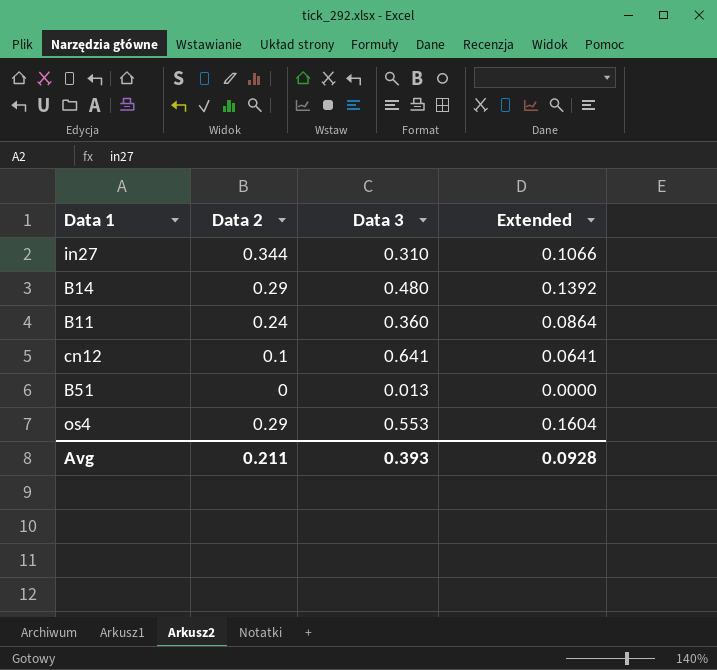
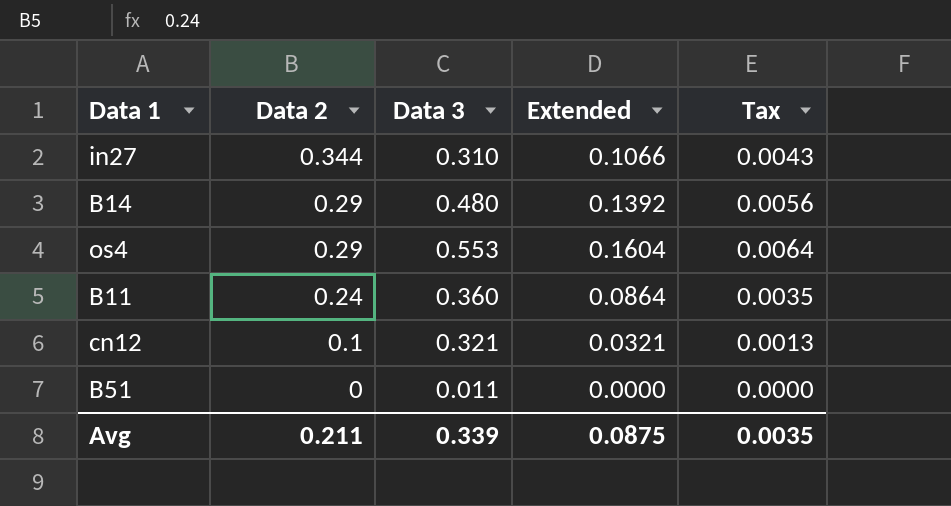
row order: none -> Data 2 descending
column Tax | formula: none -> [Extended] * 0.04
cn12 | Data 3: 0.641 -> 0.321
cn12 | Extended: 0.0641 -> 0.0321
B51 | Data 3: 0.013 -> 0.011
Avg | Data 3: 0.393 -> 0.339
Avg | Extended: 0.0928 -> 0.0875

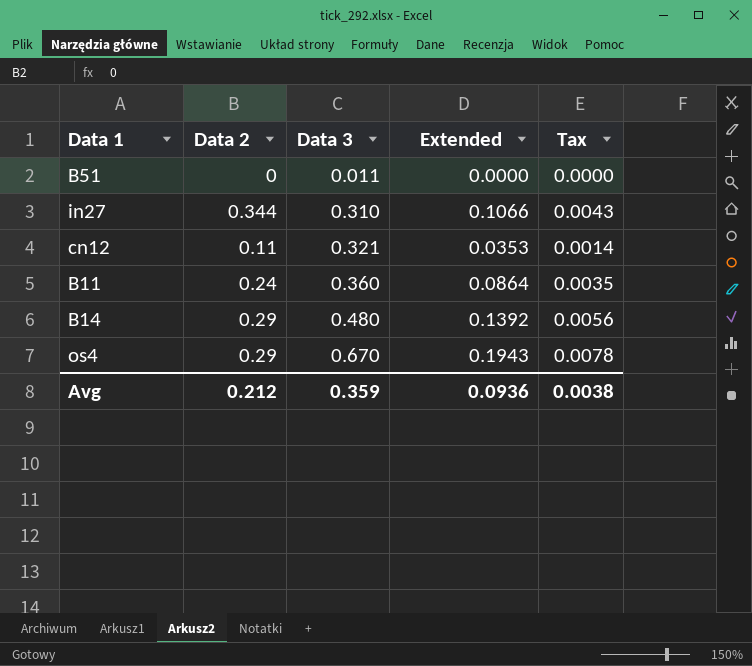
row order: Data 2 descending -> Data 3 ascending
cn12 | Data 2: 0.1 -> 0.11
cn12 | Extended: 0.0321 -> 0.0353
cn12 | Tax: 0.0013 -> 0.0014
os4 | Data 3: 0.553 -> 0.670
os4 | Extended: 0.1604 -> 0.1943
os4 | Tax: 0.0064 -> 0.0078
Avg | Data 2: 0.211 -> 0.212
Avg | Data 3: 0.339 -> 0.359
Avg | Extended: 0.0875 -> 0.0936
Avg | Tax: 0.0035 -> 0.0038

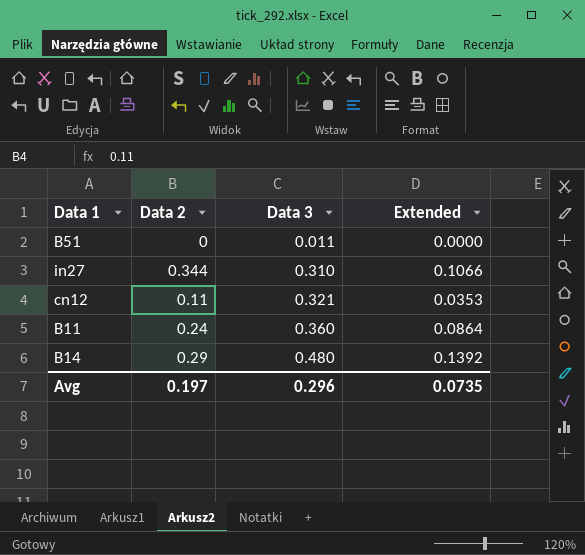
column Tax | formula: [Extended] * 0.04 -> none
row os4: 0.29 | 0.670 | 0.1943 | 0.0078 -> none
Avg | Data 2: 0.212 -> 0.197
Avg | Data 3: 0.359 -> 0.296
Avg | Extended: 0.0936 -> 0.0735

